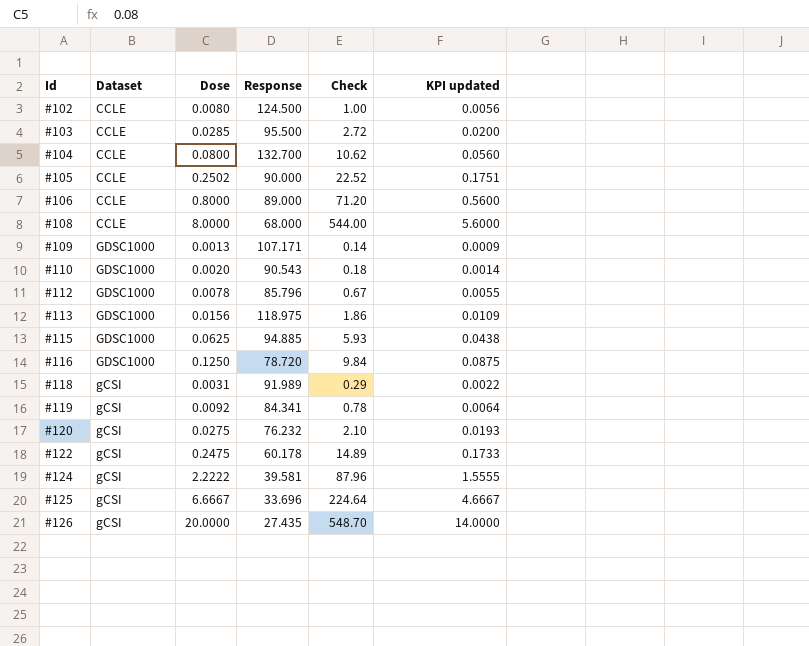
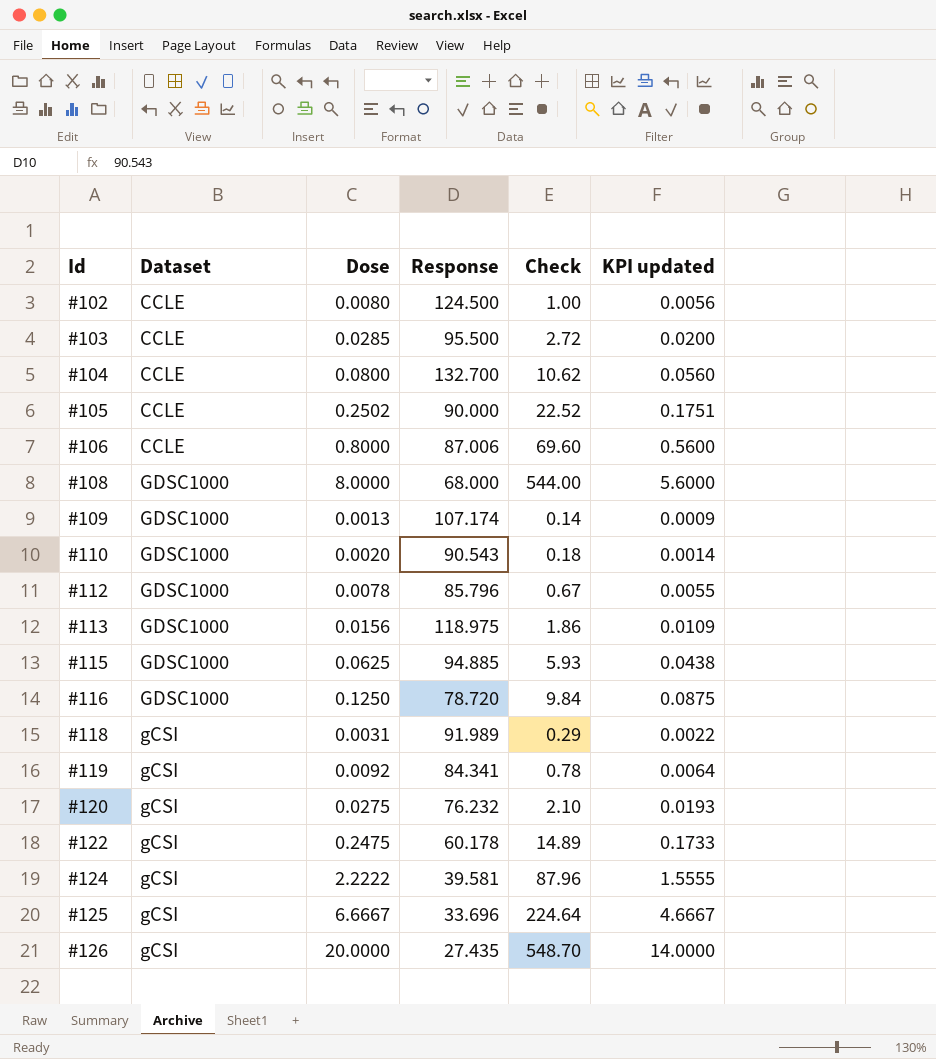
#106 | Response: 89.000 -> 87.006
#106 | Check: 71.20 -> 69.60
#108 | Dataset: CCLE -> GDSC1000
#109 | Response: 107.171 -> 107.174

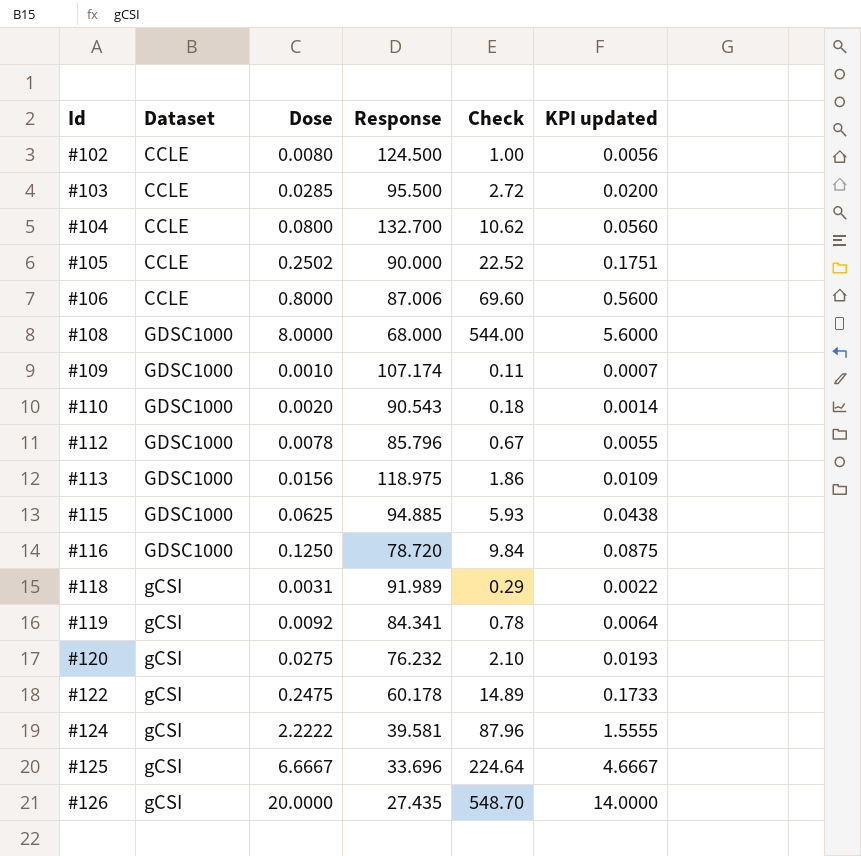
#109 | Dose: 0.0013 -> 0.0010
#109 | Check: 0.14 -> 0.11
#109 | KPI updated: 0.0009 -> 0.0007

